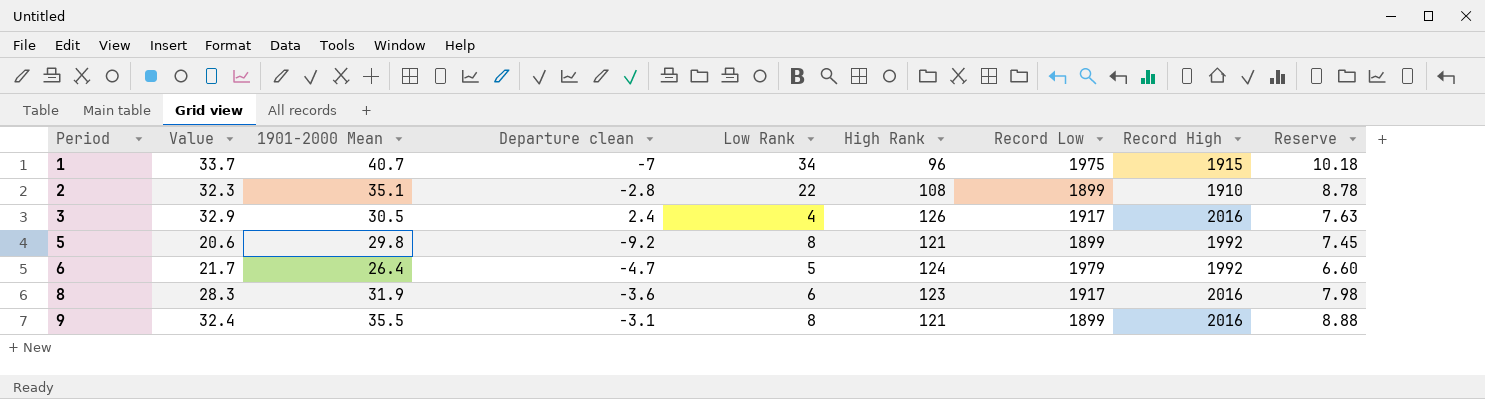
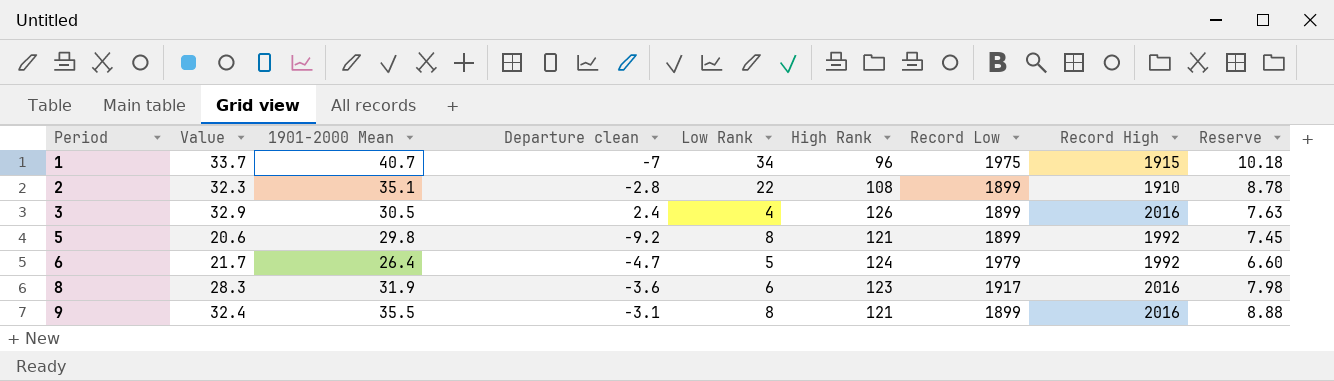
3 | Record Low: 1917 -> 1899

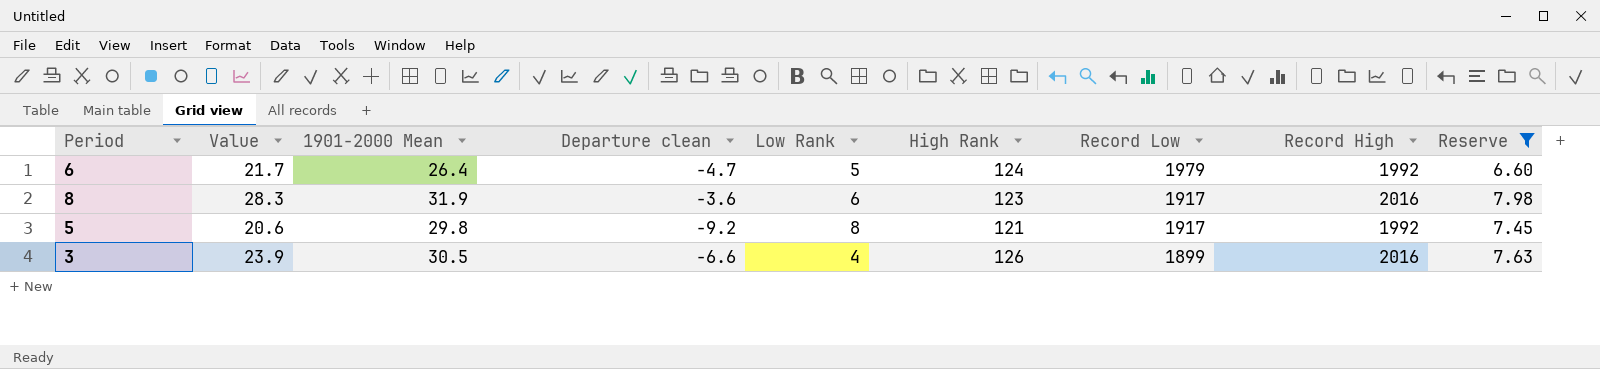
filter: none -> Reserve <= 7.98
row order: Period ascending -> Record Low descending
5 | Record Low: 1899 -> 1917
3 | Value: 32.9 -> 23.9
3 | Departure clean: 2.4 -> -6.6

